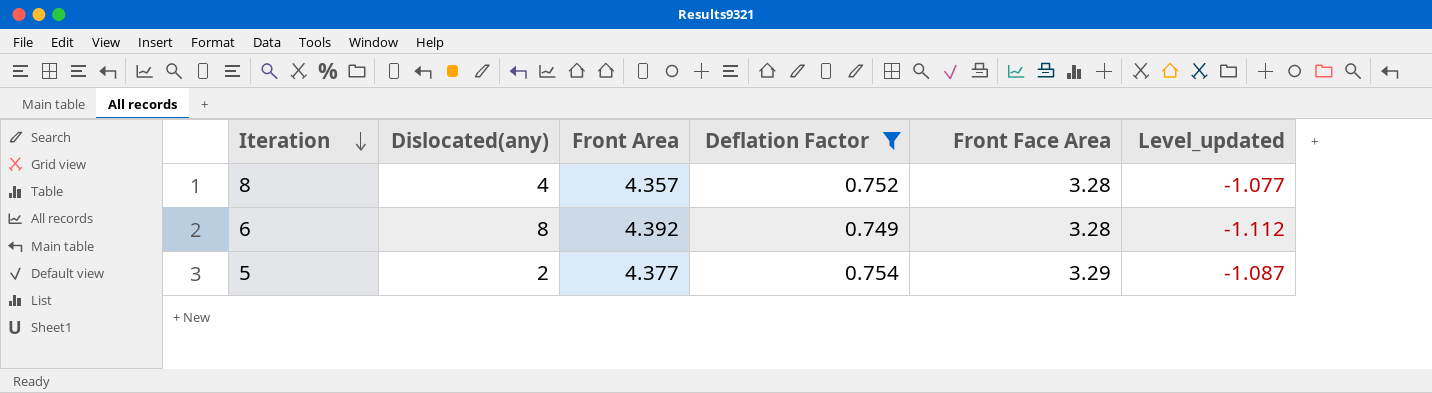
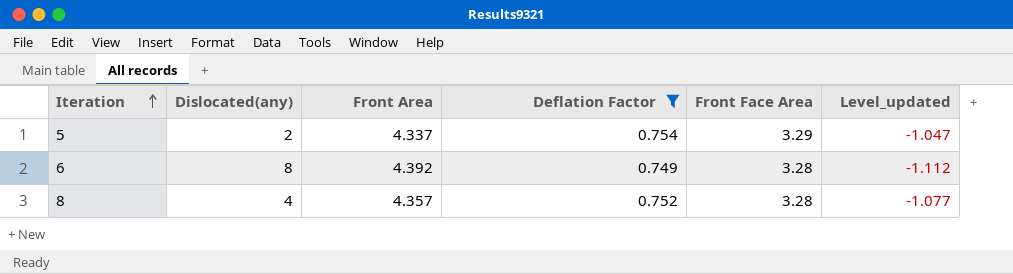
row order: Iteration descending -> Iteration ascending
5 | Front Area: 4.377 -> 4.337
5 | Level_updated: -1.087 -> -1.047

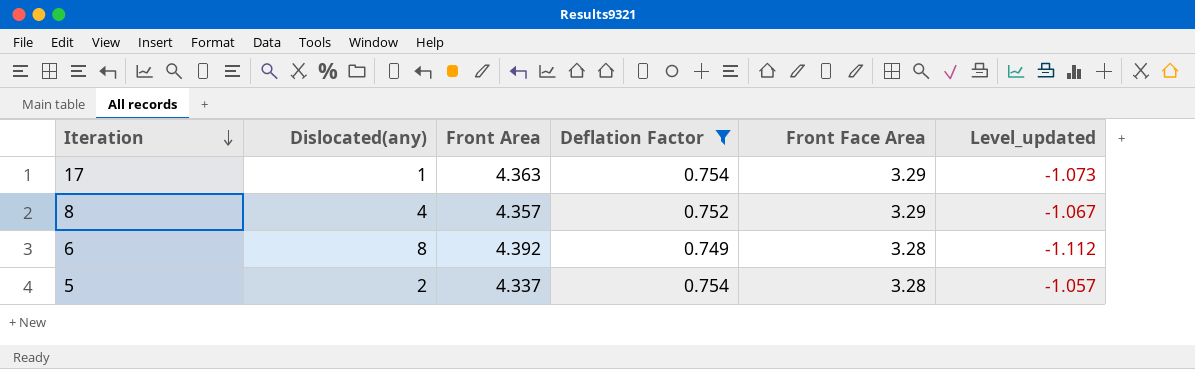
row order: Iteration ascending -> Iteration descending
row 17: none -> 1 | 4.363 | 0.754 | 3.29 | -1.073
8 | Front Face Area: 3.28 -> 3.29
8 | Level_updated: -1.077 -> -1.067
5 | Front Face Area: 3.29 -> 3.28
5 | Level_updated: -1.047 -> -1.057

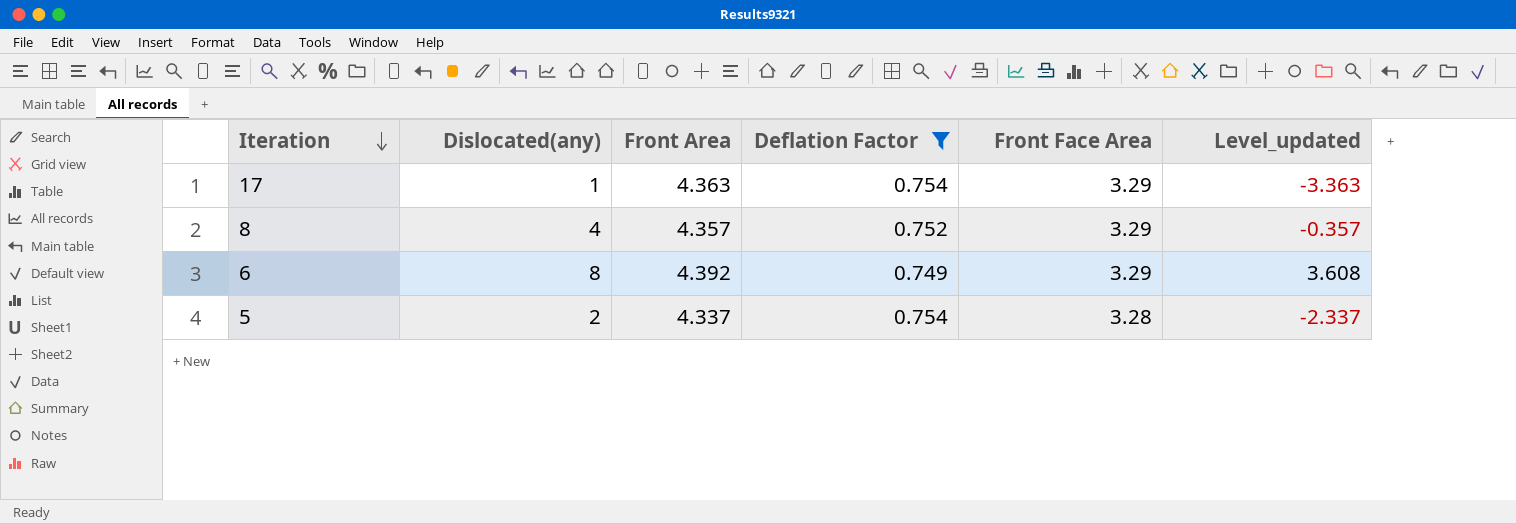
column Level_updated | formula: [Front Face Area] - [Front Area] -> [Dislocated(any)] - [Front Area]
6 | Front Face Area: 3.28 -> 3.29

